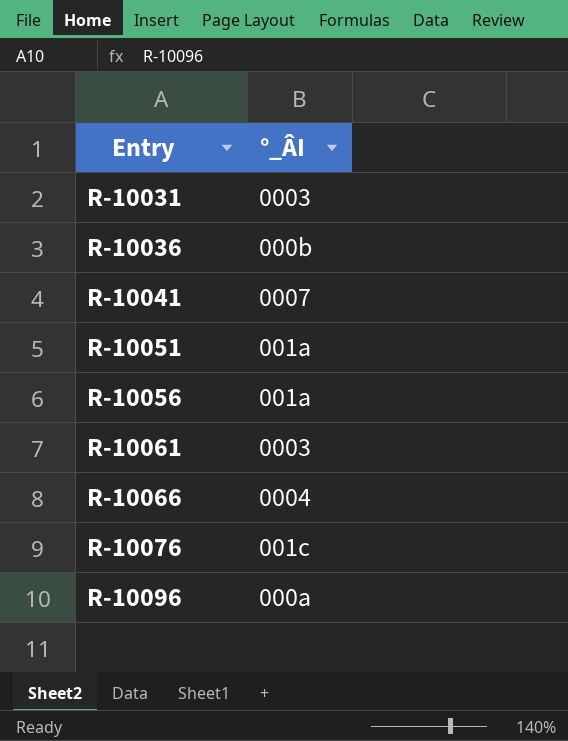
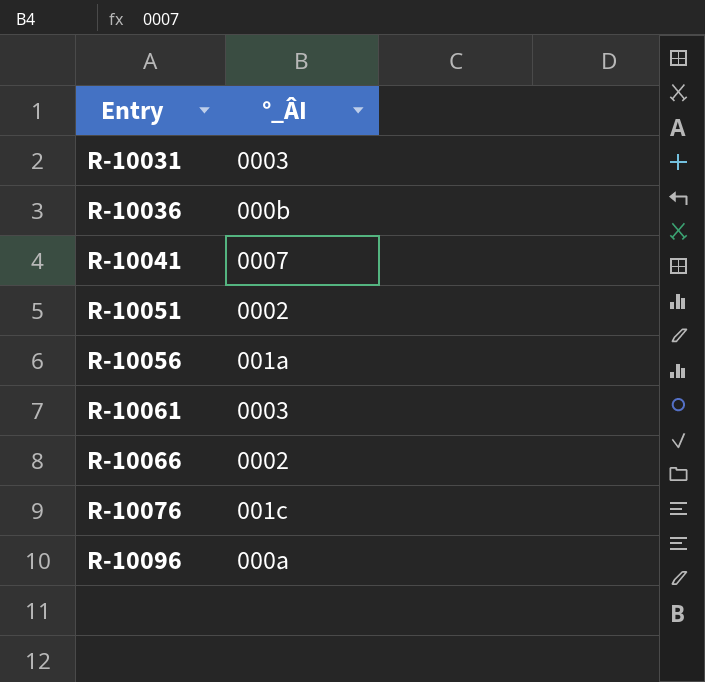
R-10051 | °_ÂI: 001a -> 0002
R-10066 | °_ÂI: 0004 -> 0002

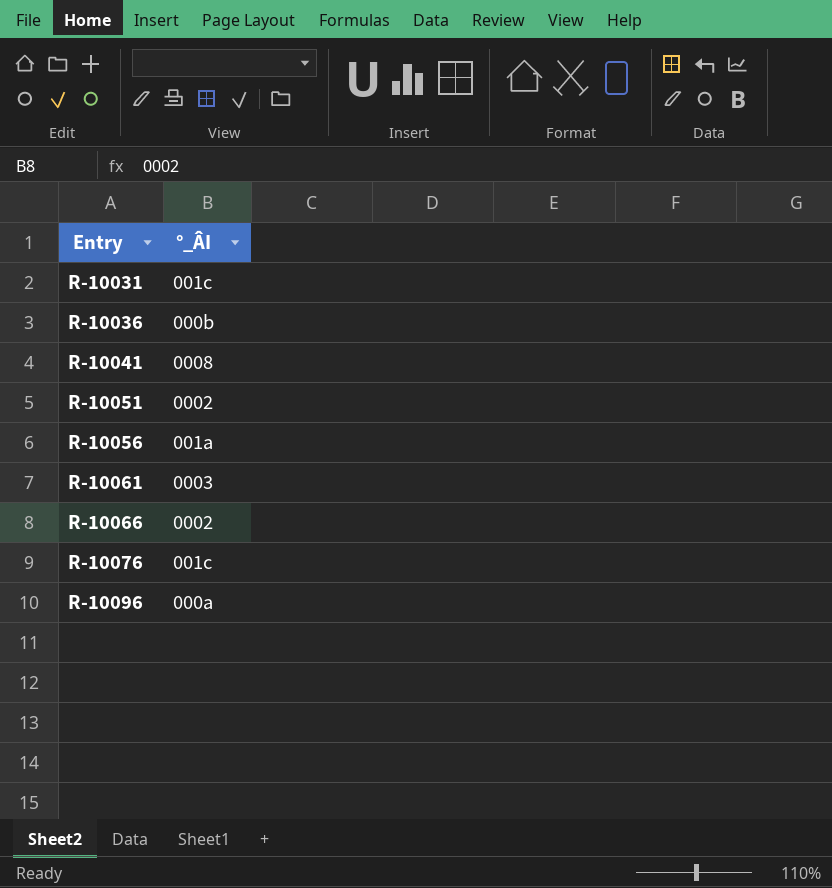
R-10031 | °_ÂI: 0003 -> 001c
R-10041 | °_ÂI: 0007 -> 0008

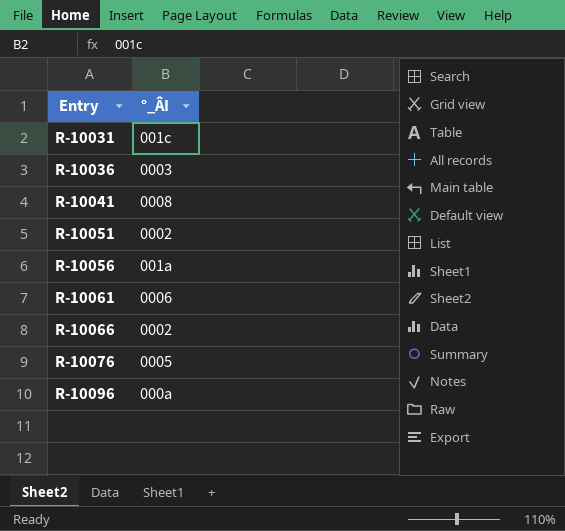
R-10036 | °_ÂI: 000b -> 0003
R-10061 | °_ÂI: 0003 -> 0006
R-10076 | °_ÂI: 001c -> 0005

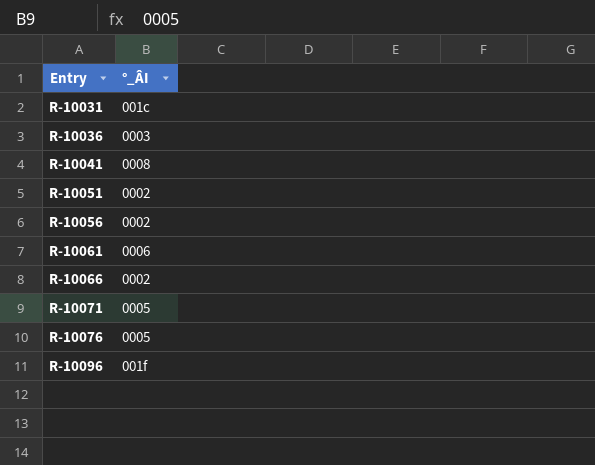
R-10056 | °_ÂI: 001a -> 0002
row R-10071: none -> 0005
R-10096 | °_ÂI: 000a -> 001f

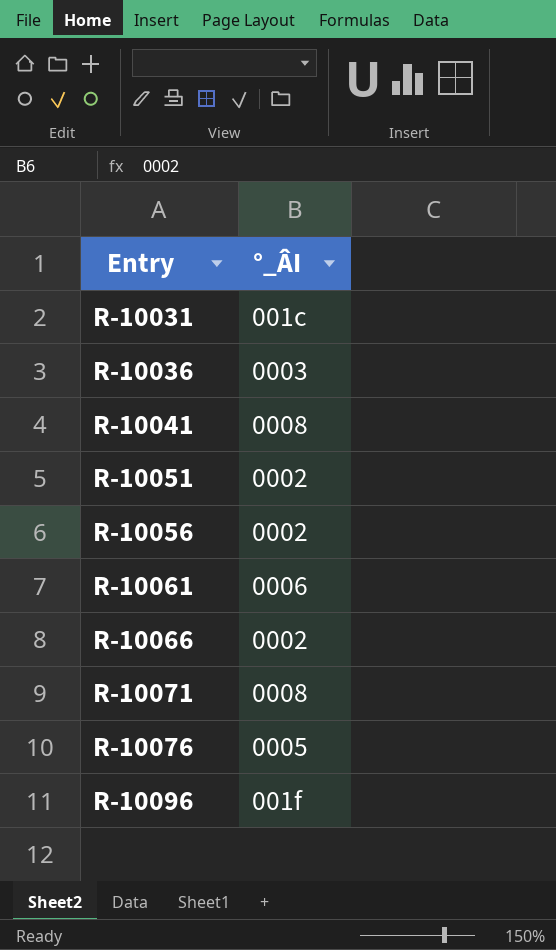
R-10071 | °_ÂI: 0005 -> 0008

